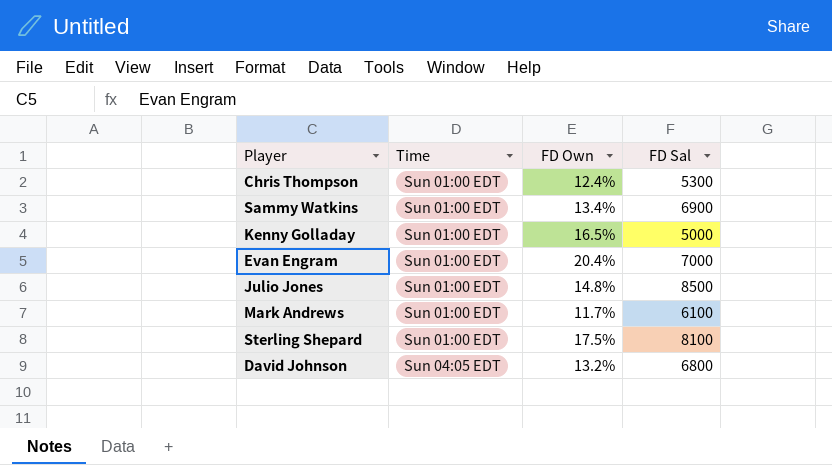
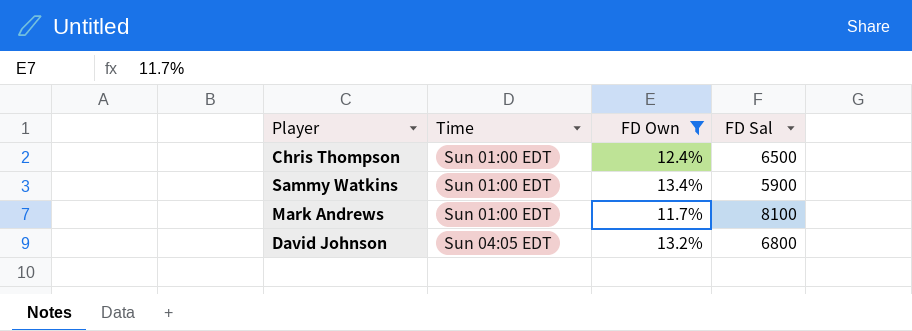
filter: none -> FD Own <= 13.4%
Chris Thompson | FD Sal: 5300 -> 6500
Sammy Watkins | FD Sal: 6900 -> 5900
Mark Andrews | FD Sal: 6100 -> 8100

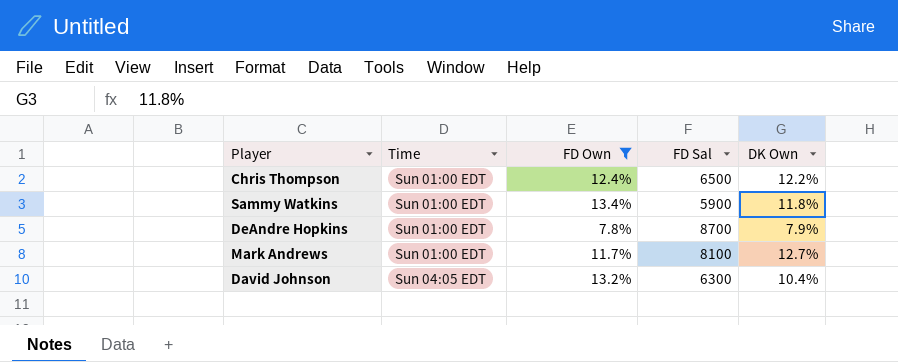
column DK Own | position: none -> 5
row DeAndre Hopkins: none -> Sun 01:00 EDT | 7.8% | 8700 | 7.9%
David Johnson | FD Sal: 6800 -> 6300

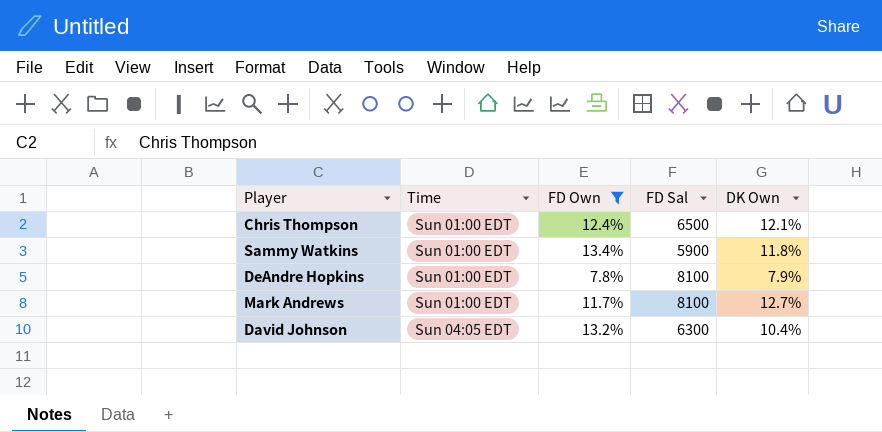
Chris Thompson | DK Own: 12.2% -> 12.1%
DeAndre Hopkins | FD Sal: 8700 -> 8100

